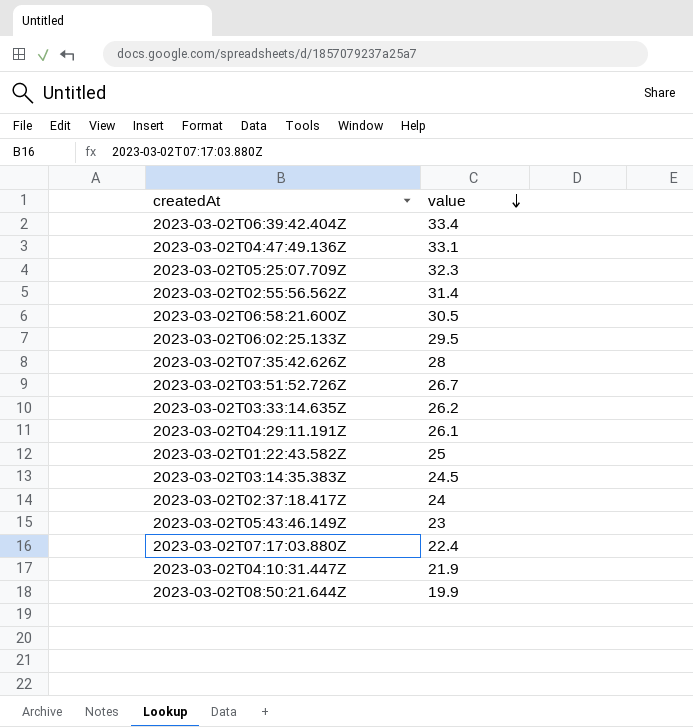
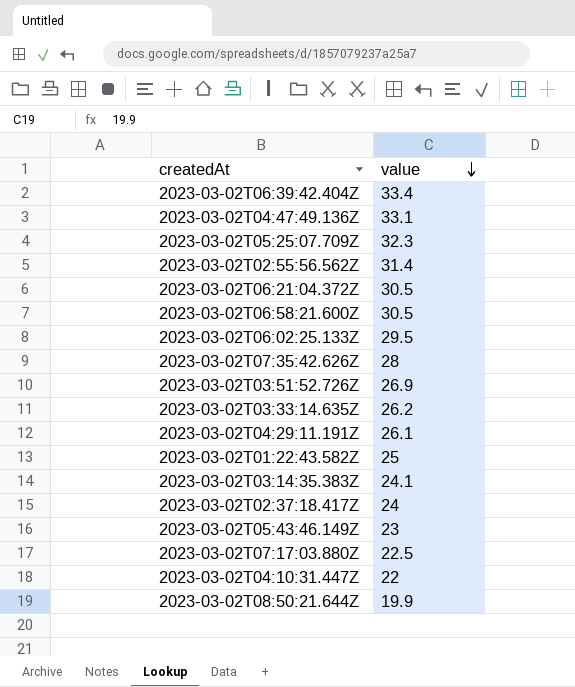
row 2023-03-02T06:21:04.372Z: none -> 30.5
2023-03-02T03:51:52.726Z | value: 26.7 -> 26.9
2023-03-02T03:14:35.383Z | value: 24.5 -> 24.1
2023-03-02T07:17:03.880Z | value: 22.4 -> 22.5
2023-03-02T04:10:31.447Z | value: 21.9 -> 22

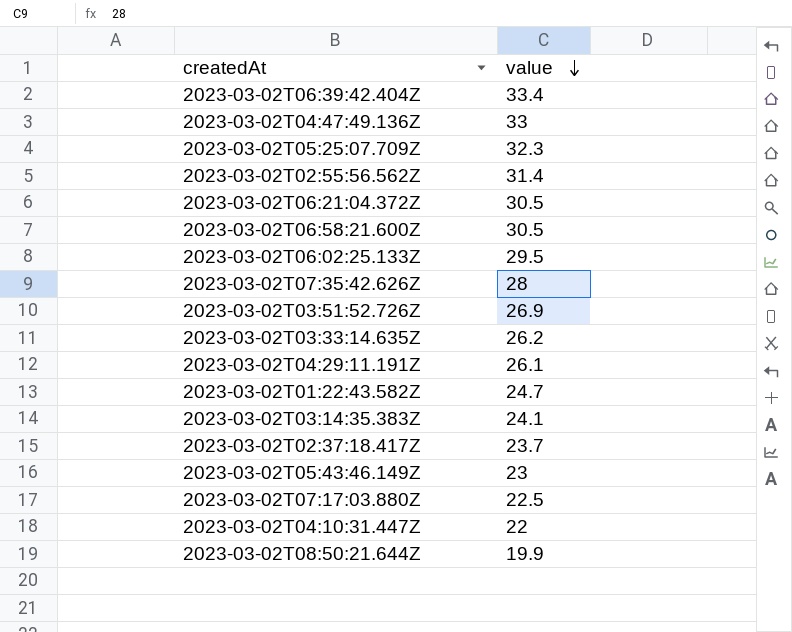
2023-03-02T04:47:49.136Z | value: 33.1 -> 33
2023-03-02T01:22:43.582Z | value: 25 -> 24.7
2023-03-02T02:37:18.417Z | value: 24 -> 23.7

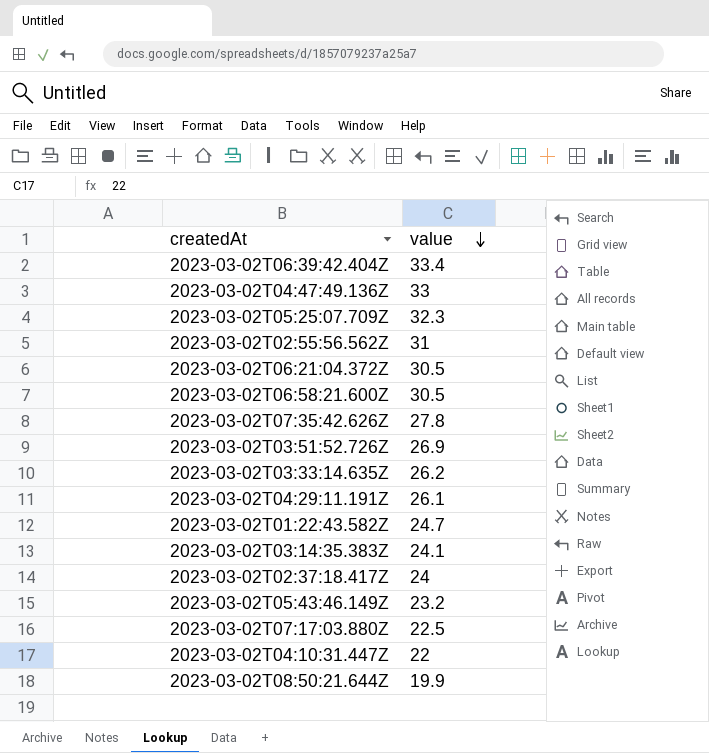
row 2023-03-02T06:02:25.133Z: 29.5 -> none
2023-03-02T02:55:56.562Z | value: 31.4 -> 31
2023-03-02T07:35:42.626Z | value: 28 -> 27.8
2023-03-02T02:37:18.417Z | value: 23.7 -> 24
2023-03-02T05:43:46.149Z | value: 23 -> 23.2

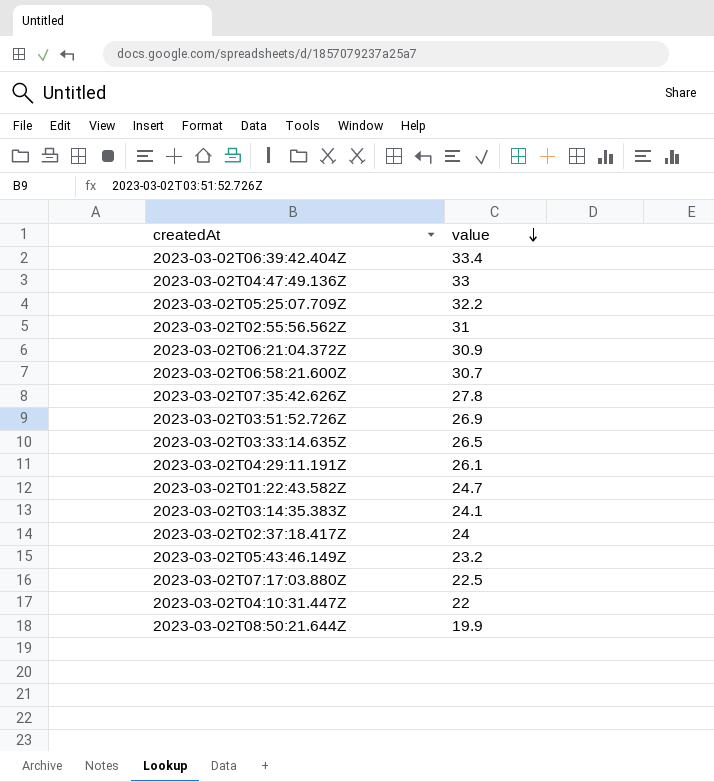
2023-03-02T05:25:07.709Z | value: 32.3 -> 32.2
2023-03-02T06:21:04.372Z | value: 30.5 -> 30.9
2023-03-02T06:58:21.600Z | value: 30.5 -> 30.7
2023-03-02T03:33:14.635Z | value: 26.2 -> 26.5

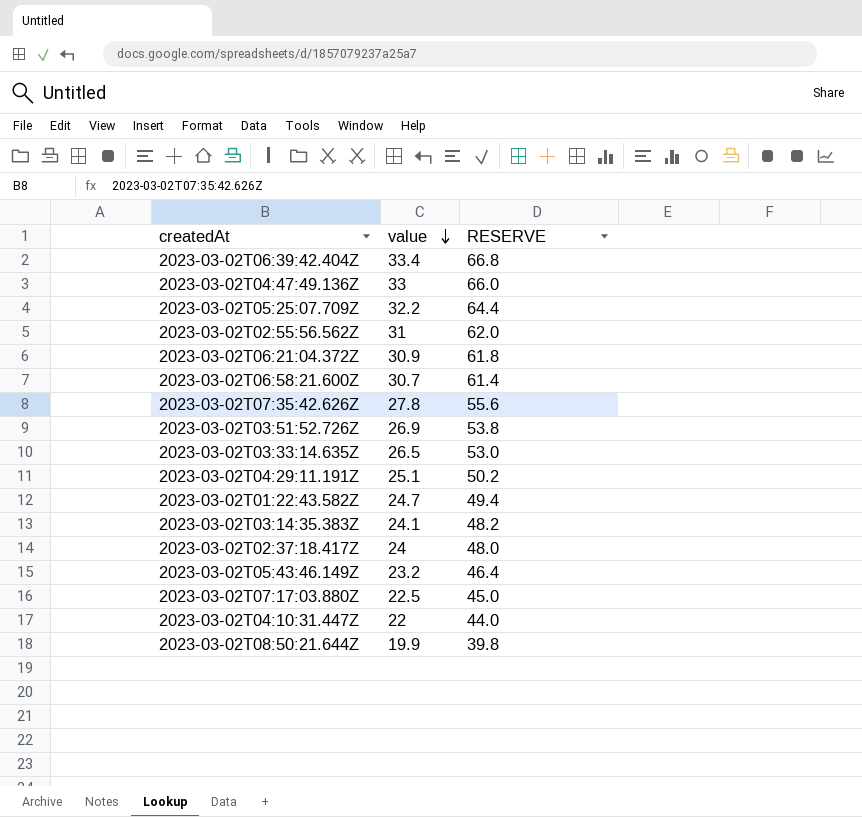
column RESERVE | formula: none -> [value] * 2
2023-03-02T04:29:11.191Z | value: 26.1 -> 25.1

